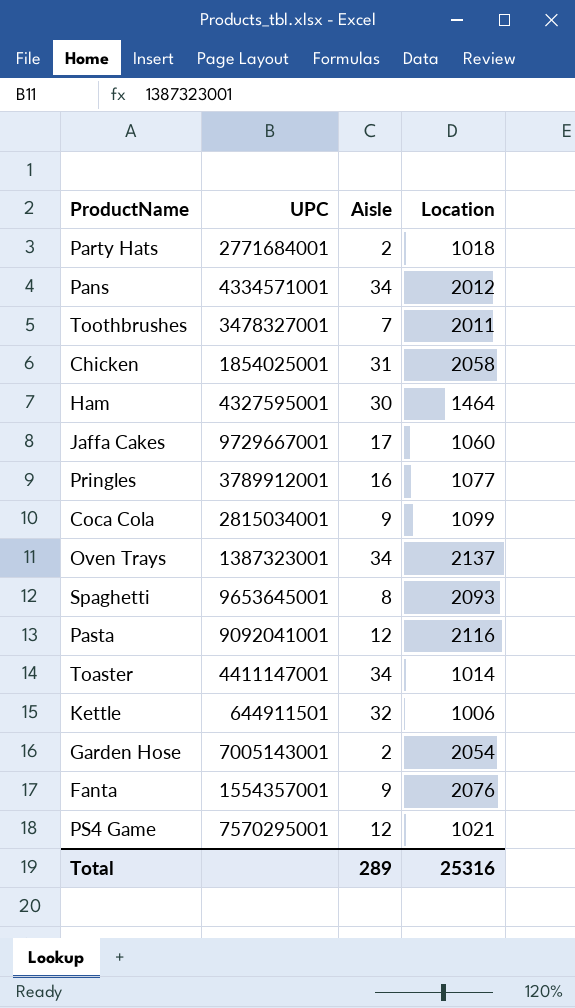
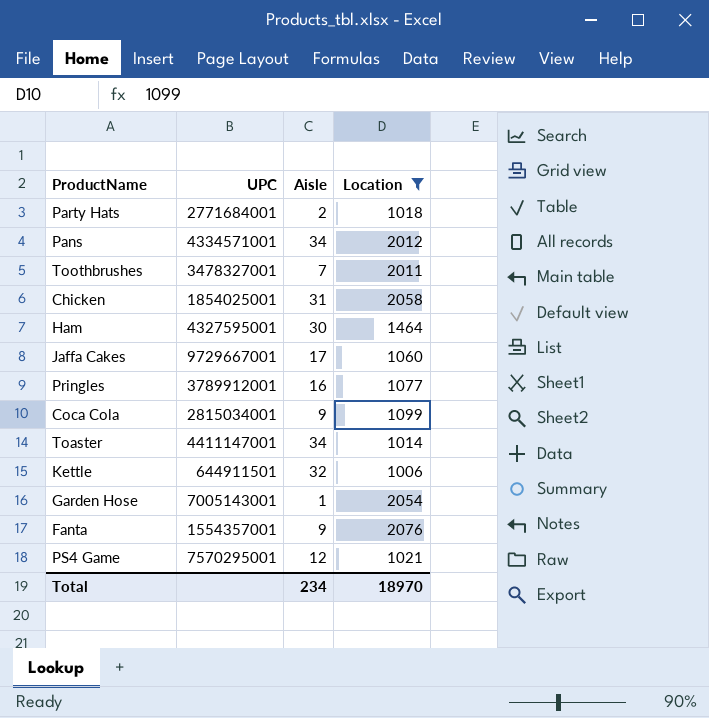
filter: none -> Location <= 2076
Garden Hose | Aisle: 2 -> 1
Total | Aisle: 289 -> 234
Total | Location: 25316 -> 18970

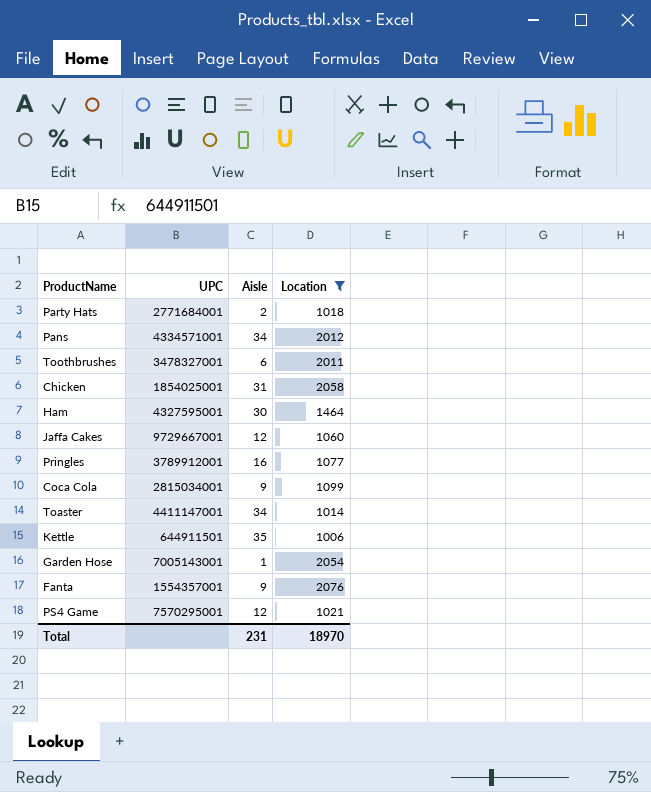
Toothbrushes | Aisle: 7 -> 6
Jaffa Cakes | Aisle: 17 -> 12
Kettle | Aisle: 32 -> 35
Total | Aisle: 234 -> 231

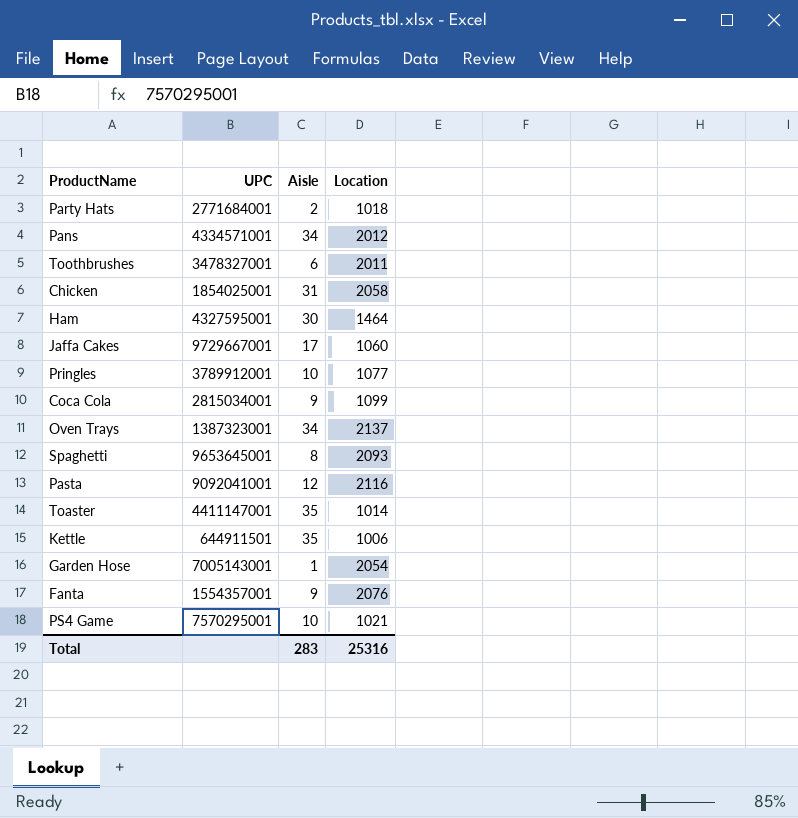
filter: Location <= 2076 -> none
Jaffa Cakes | Aisle: 12 -> 17
Pringles | Aisle: 16 -> 10
Toaster | Aisle: 34 -> 35
PS4 Game | Aisle: 12 -> 10
Total | Aisle: 231 -> 283
Total | Location: 18970 -> 25316

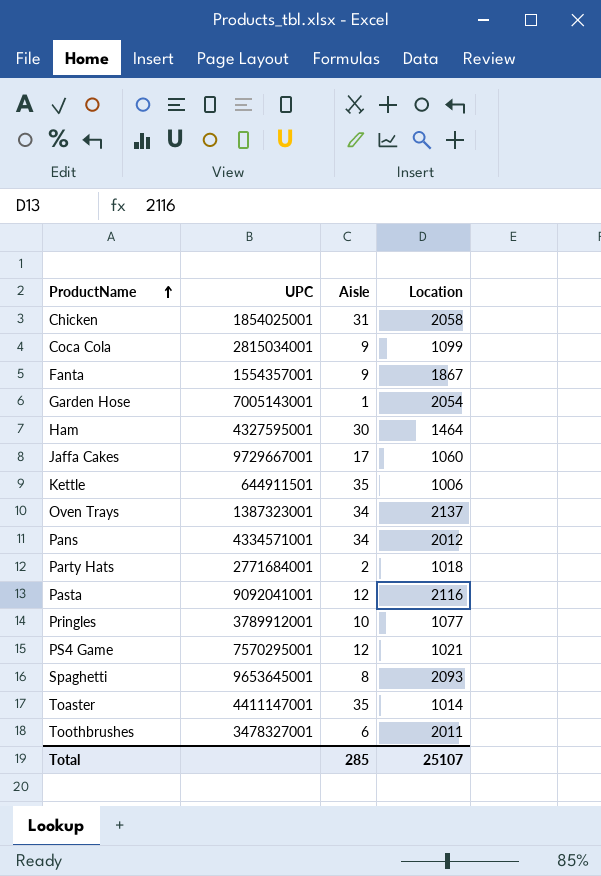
row order: none -> ProductName ascending
Fanta | Location: 2076 -> 1867
PS4 Game | Aisle: 10 -> 12
Total | Aisle: 283 -> 285
Total | Location: 25316 -> 25107

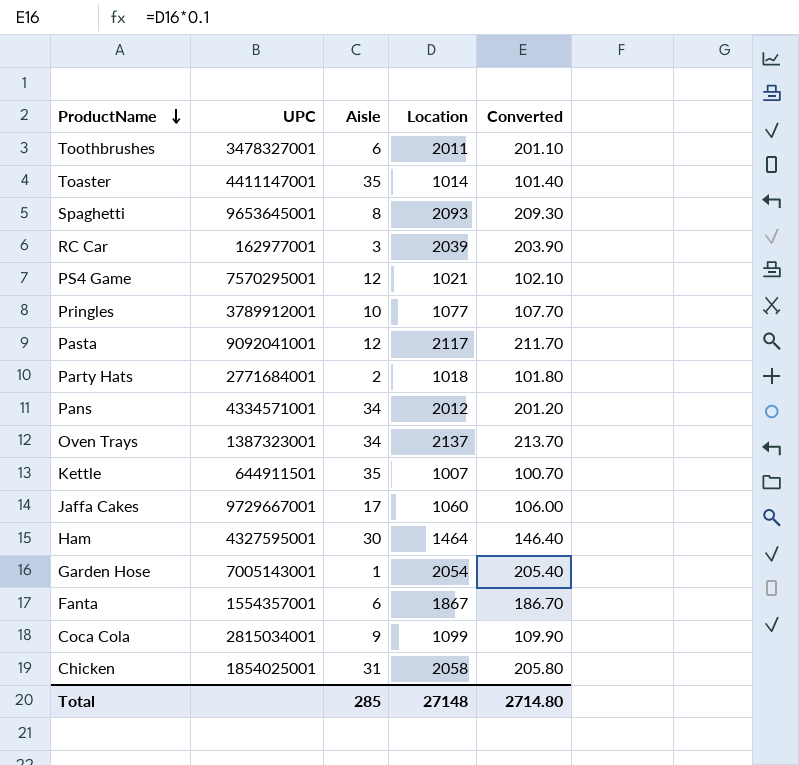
row order: ProductName ascending -> ProductName descending
column Converted | formula: none -> [Location] * 0.1
row RC Car: none -> 162977001 | 3 | 2039 | 203.90
Pasta | Location: 2116 -> 2117
Kettle | Location: 1006 -> 1007
Fanta | Aisle: 9 -> 6
Total | Location: 25107 -> 27148

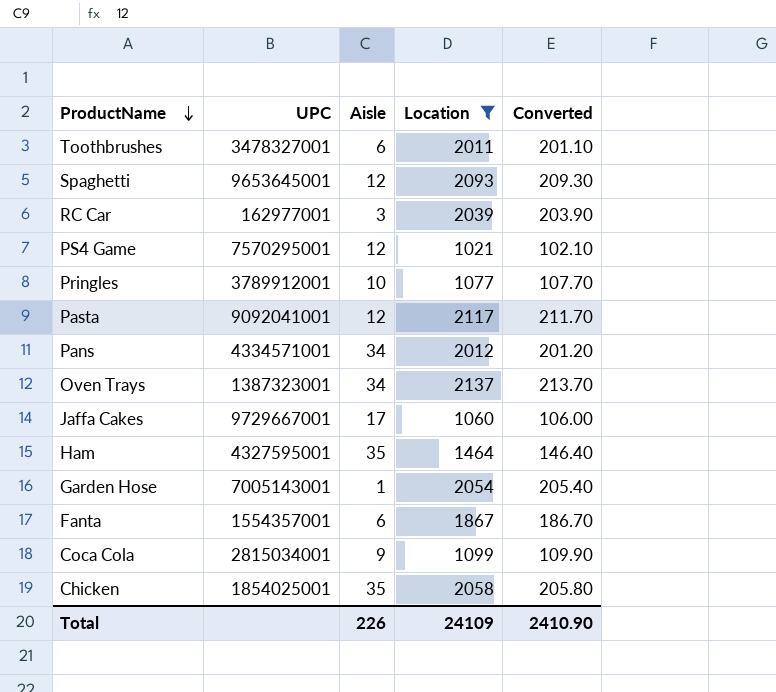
filter: none -> Location >= 1021
Spaghetti | Aisle: 8 -> 12
Ham | Aisle: 30 -> 35
Chicken | Aisle: 31 -> 35
Total | Aisle: 285 -> 226
Total | Location: 27148 -> 24109
Total | Converted: 2714.80 -> 2410.90

